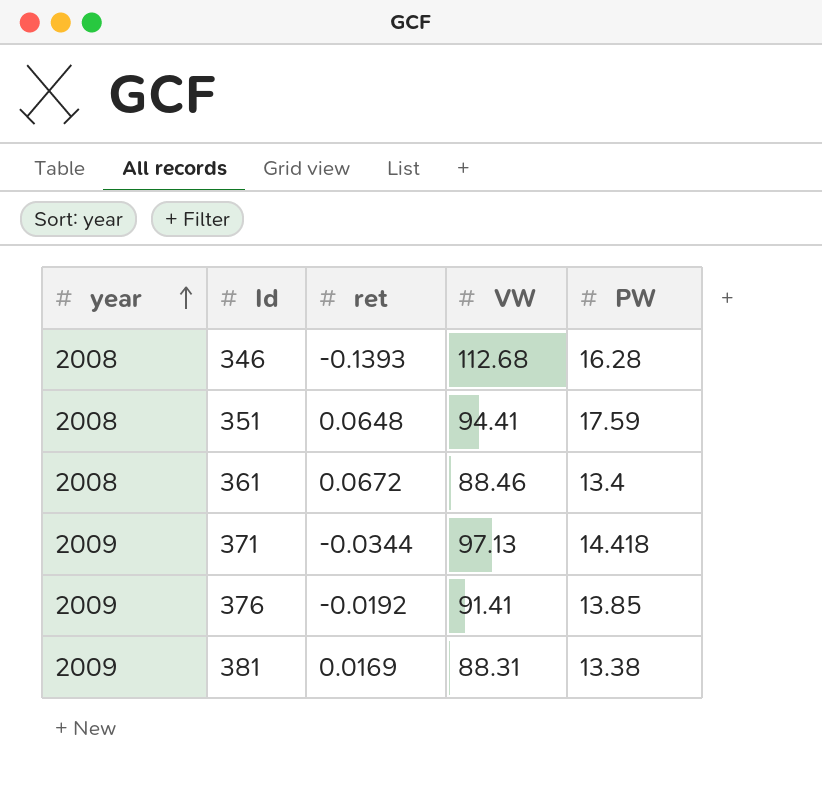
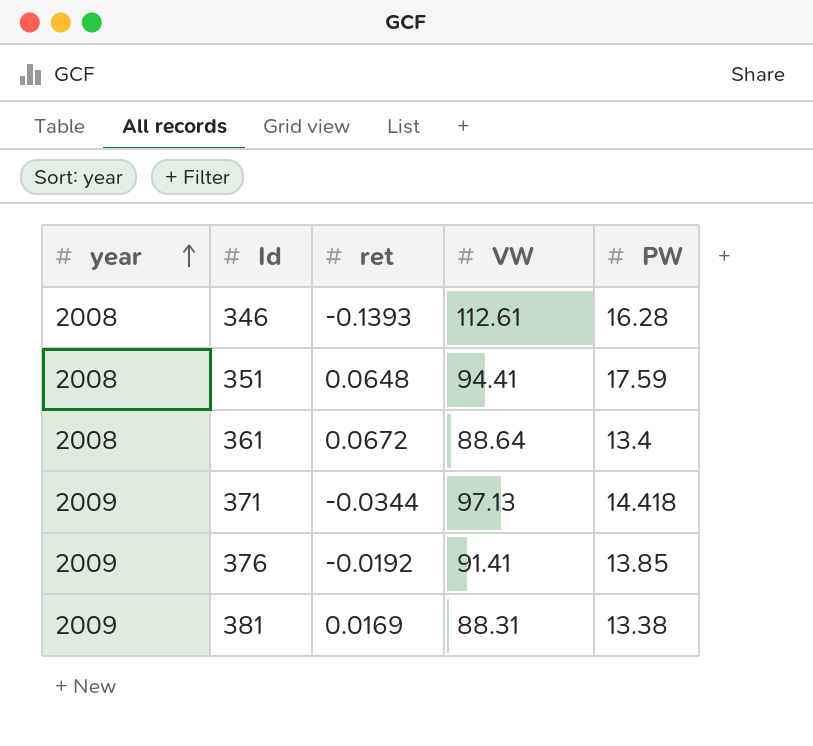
346 | VW: 112.68 -> 112.61
361 | VW: 88.46 -> 88.64

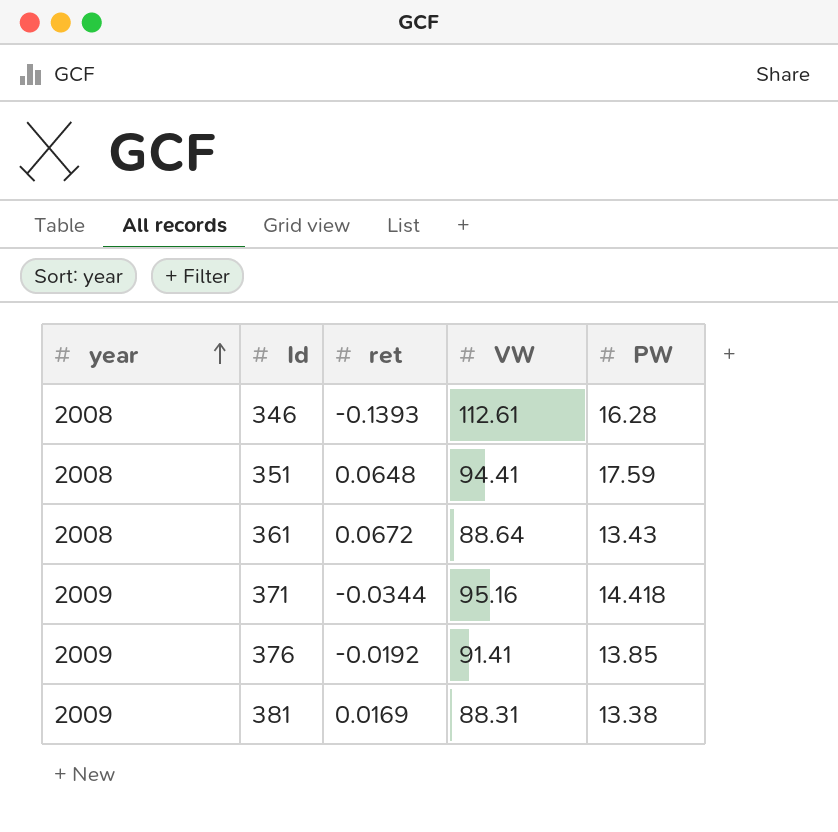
361 | PW: 13.4 -> 13.43
371 | VW: 97.13 -> 95.16

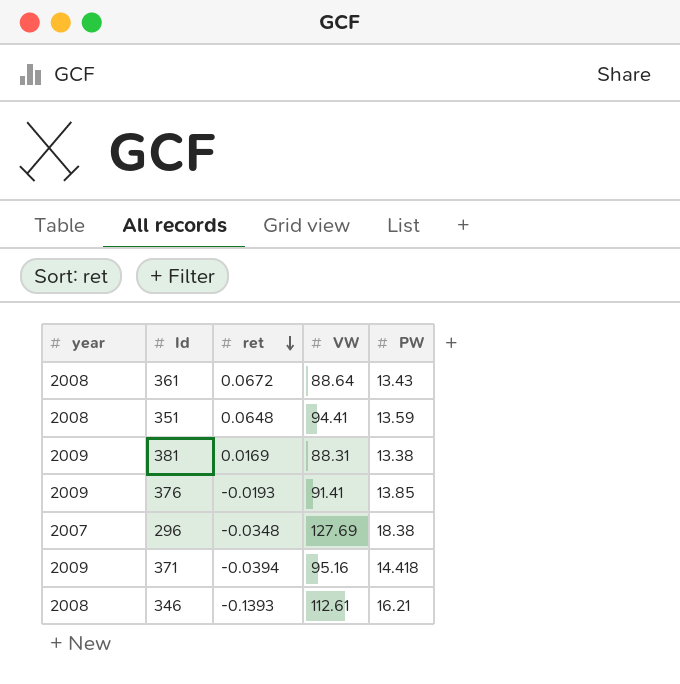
row order: year ascending -> ret descending
351 | PW: 17.59 -> 13.59
376 | ret: -0.0192 -> -0.0193
row 296: none -> 2007 | -0.0348 | 127.69 | 18.38
371 | ret: -0.0344 -> -0.0394
346 | PW: 16.28 -> 16.21

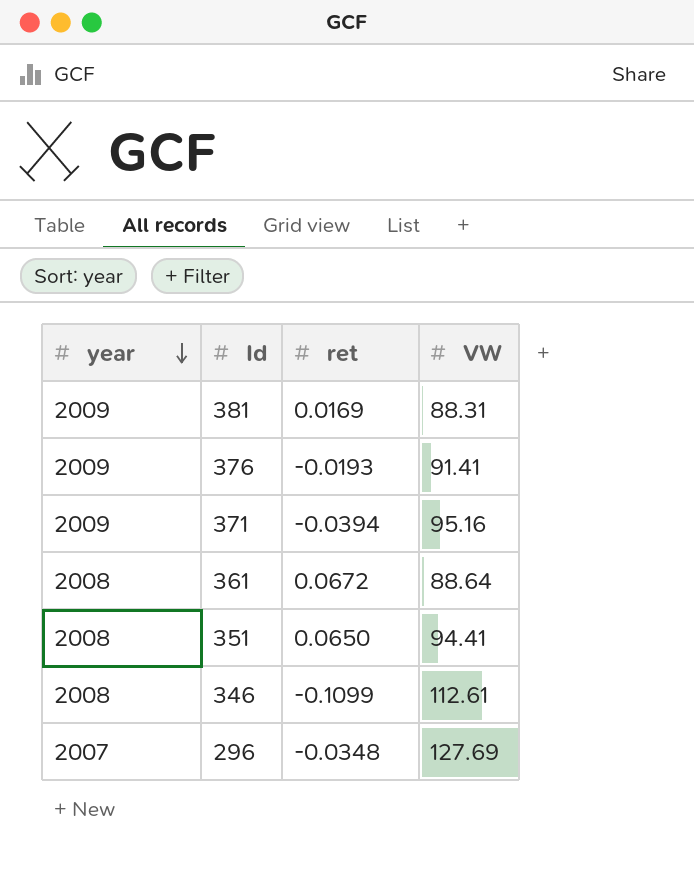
row order: ret descending -> year descending
column PW | position: 5 -> none
351 | ret: 0.0648 -> 0.0650
346 | ret: -0.1393 -> -0.1099

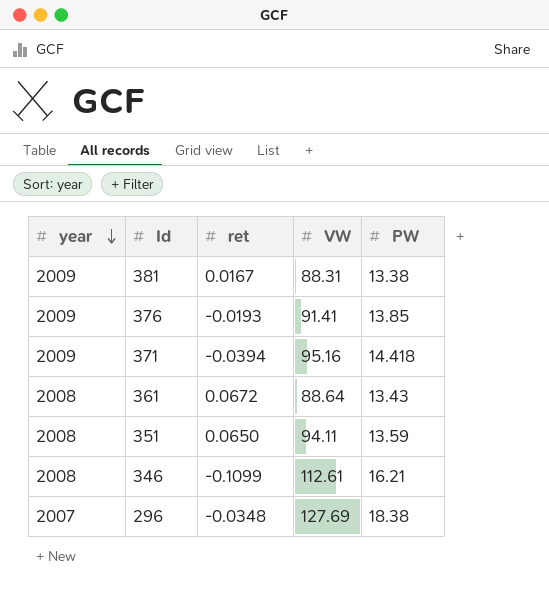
column PW | position: none -> 5
381 | ret: 0.0169 -> 0.0167
351 | VW: 94.41 -> 94.11

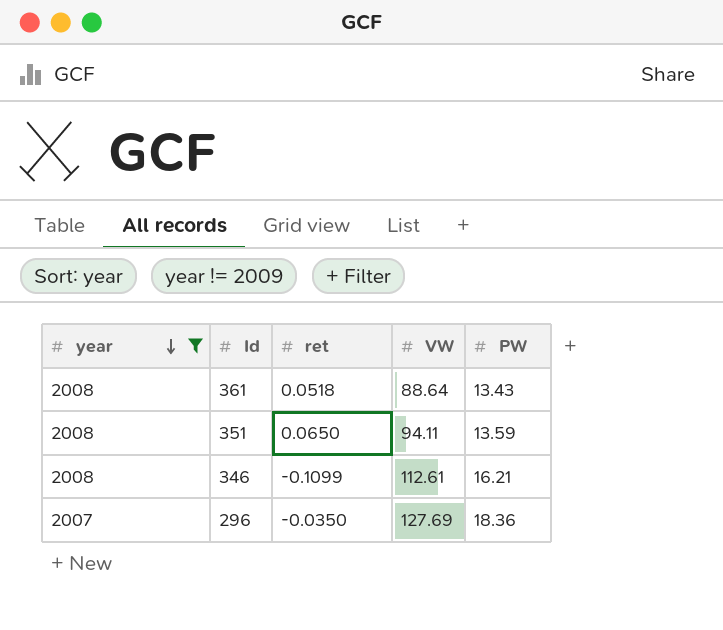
filter: none -> year != 2009
361 | ret: 0.0672 -> 0.0518
296 | ret: -0.0348 -> -0.0350
296 | PW: 18.38 -> 18.36

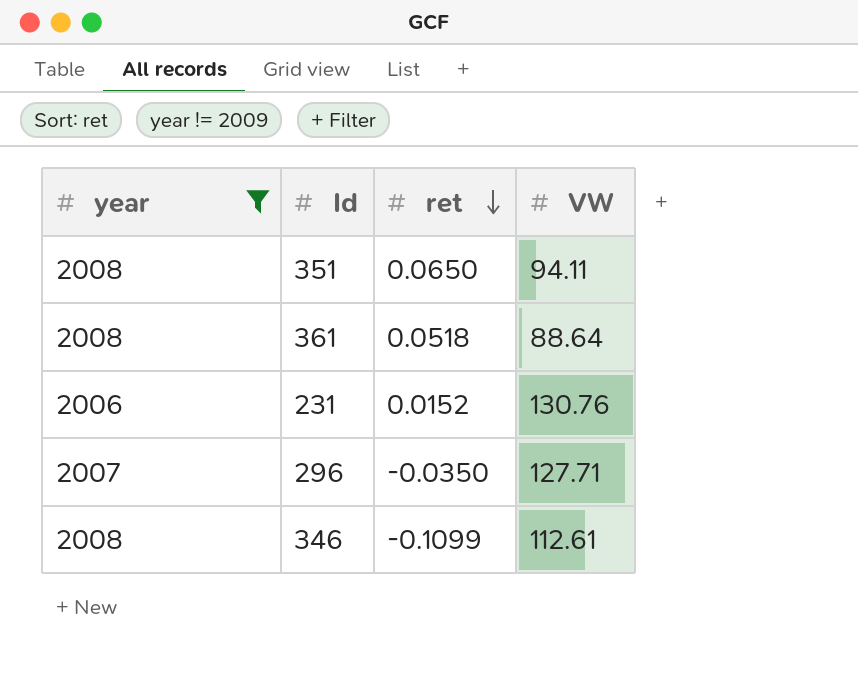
row order: year descending -> ret descending
column PW | position: 5 -> none
row 231: none -> 2006 | 0.0152 | 130.76
296 | VW: 127.69 -> 127.71

